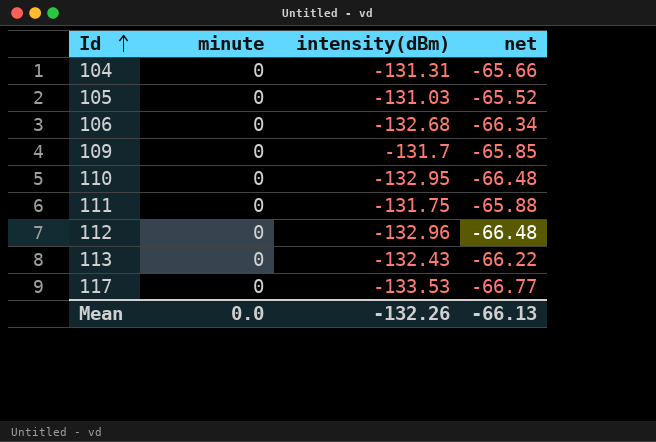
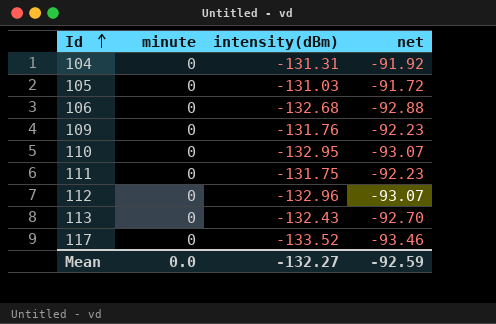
column net | formula: [intensity(dBm)] * 0.5 -> [intensity(dBm)] * 0.7
109 | intensity(dBm): -131.7 -> -131.76
117 | intensity(dBm): -133.53 -> -133.52
Mean | intensity(dBm): -132.26 -> -132.27
Mean | net: -66.13 -> -92.59

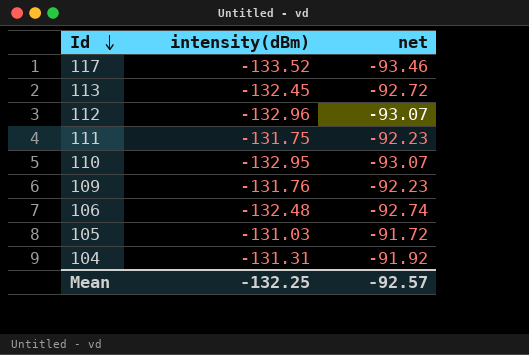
row order: Id ascending -> Id descending
column minute | position: 2 -> none
113 | intensity(dBm): -132.43 -> -132.45
113 | net: -92.70 -> -92.72
106 | intensity(dBm): -132.68 -> -132.48
106 | net: -92.88 -> -92.74
Mean | intensity(dBm): -132.27 -> -132.25
Mean | net: -92.59 -> -92.57

